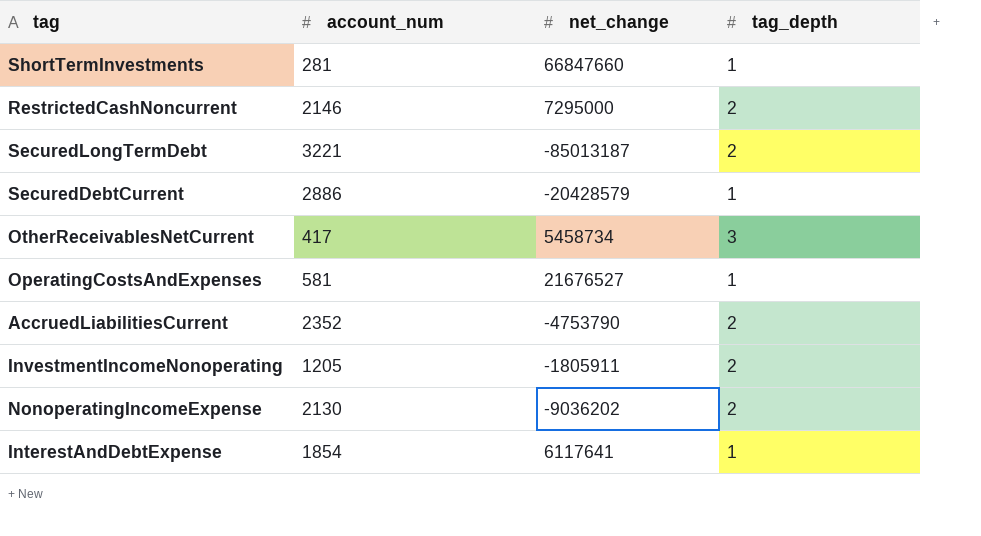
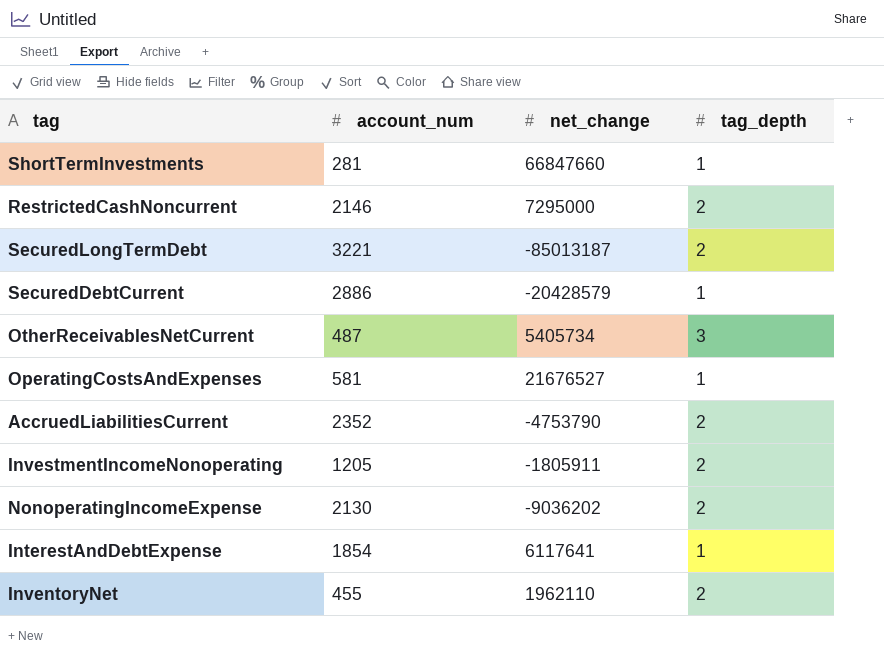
OtherReceivablesNetCurrent | account_num: 417 -> 487
OtherReceivablesNetCurrent | net_change: 5458734 -> 5405734
row InventoryNet: none -> 455 | 1962110 | 2

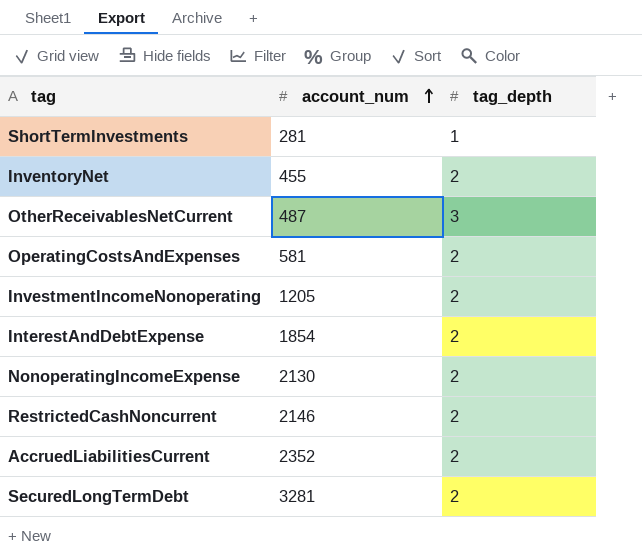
row order: none -> account_num ascending
column net_change | position: 3 -> none
row SecuredDebtCurrent: 2886 | -20428579 | 1 -> none
OperatingCostsAndExpenses | tag_depth: 1 -> 2
InterestAndDebtExpense | tag_depth: 1 -> 2
SecuredLongTermDebt | account_num: 3221 -> 3281

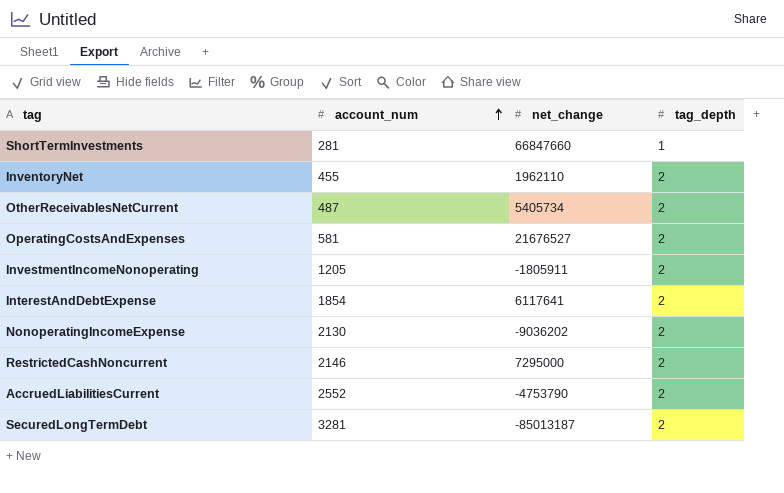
column net_change | position: none -> 3
OtherReceivablesNetCurrent | tag_depth: 3 -> 2
AccruedLiabilitiesCurrent | account_num: 2352 -> 2552

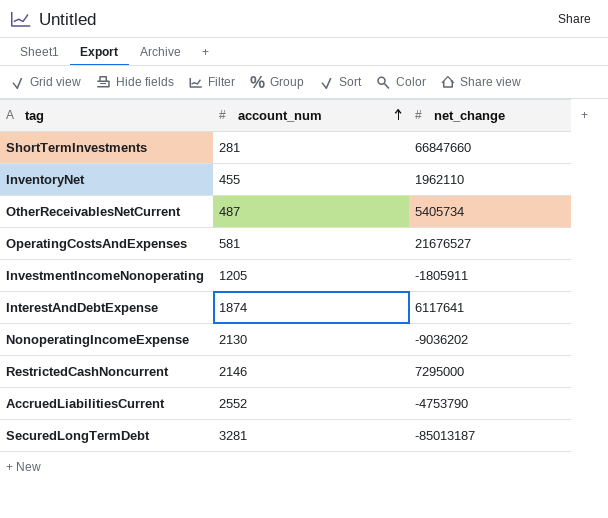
column tag_depth | position: 4 -> none
InterestAndDebtExpense | account_num: 1854 -> 1874

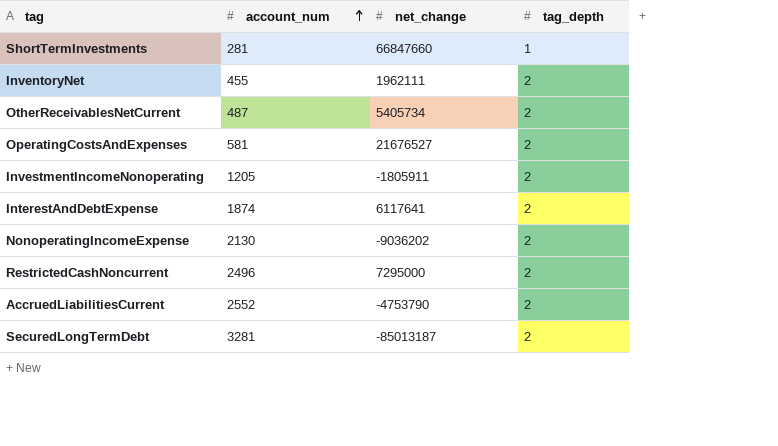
column tag_depth | position: none -> 4
InventoryNet | net_change: 1962110 -> 1962111
RestrictedCashNoncurrent | account_num: 2146 -> 2496

